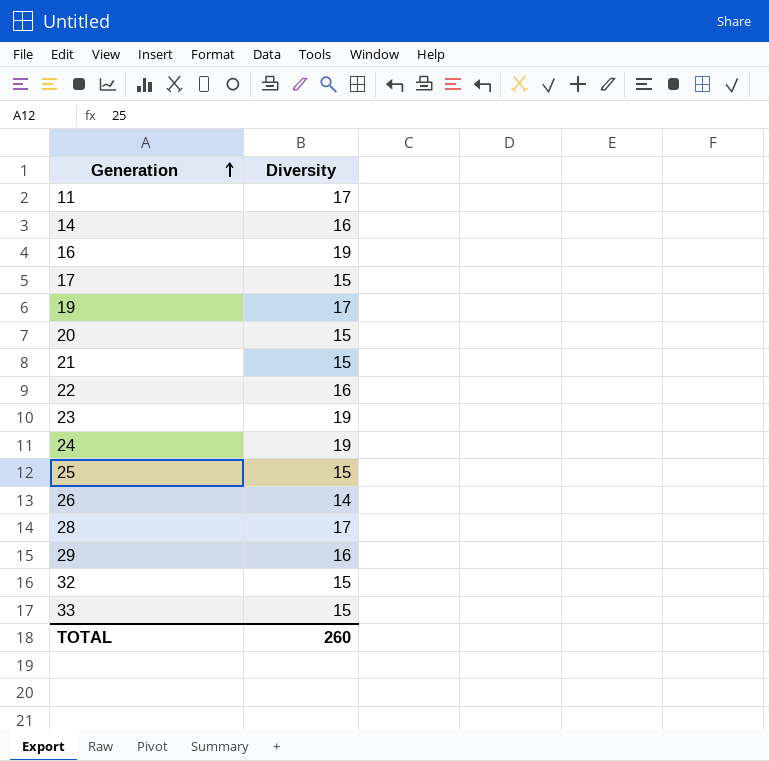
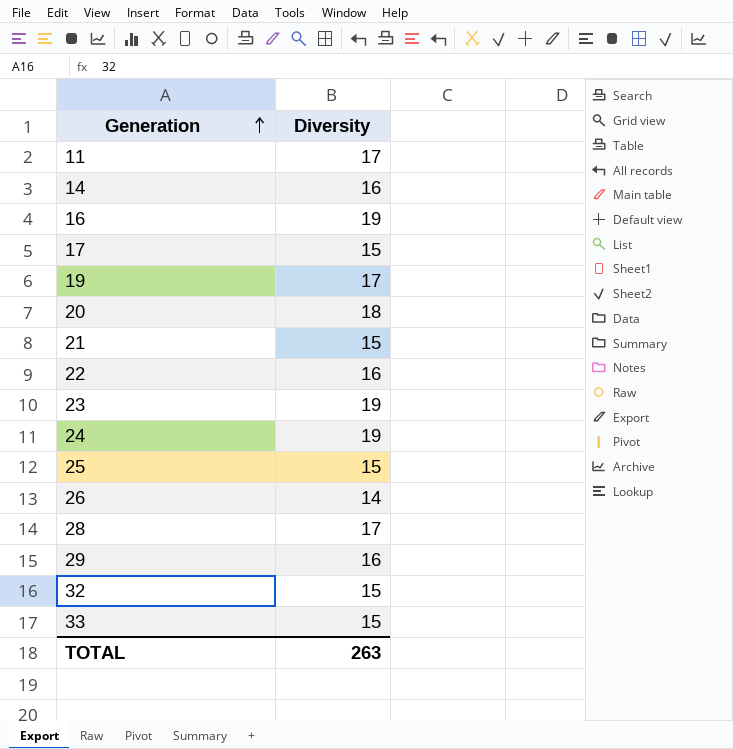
20 | Diversity: 15 -> 18
TOTAL | Diversity: 260 -> 263

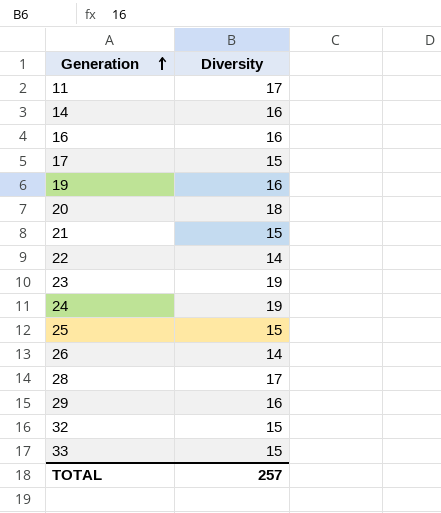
16 | Diversity: 19 -> 16
19 | Diversity: 17 -> 16
22 | Diversity: 16 -> 14
TOTAL | Diversity: 263 -> 257

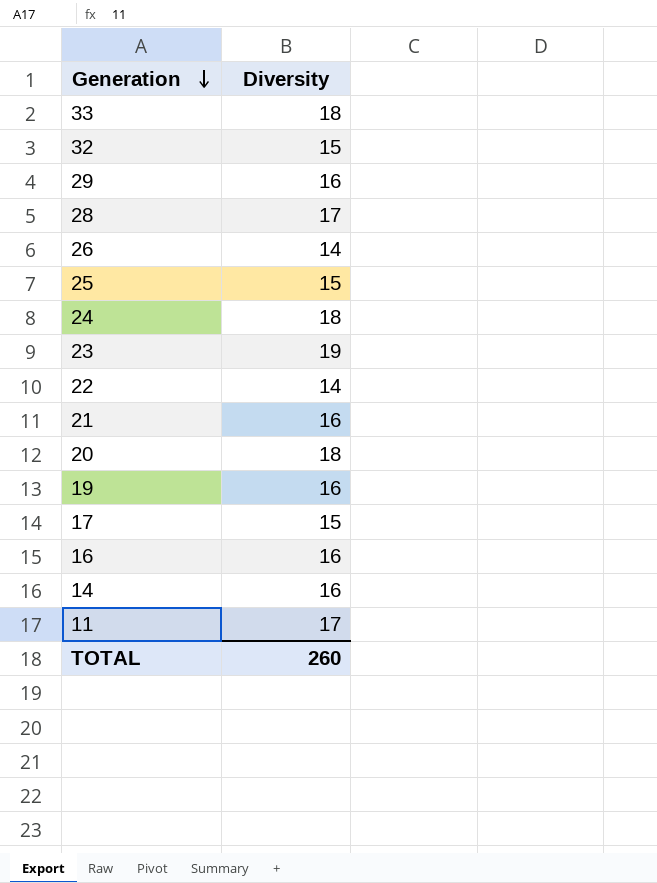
row order: Generation ascending -> Generation descending
33 | Diversity: 15 -> 18
24 | Diversity: 19 -> 18
21 | Diversity: 15 -> 16
TOTAL | Diversity: 257 -> 260

